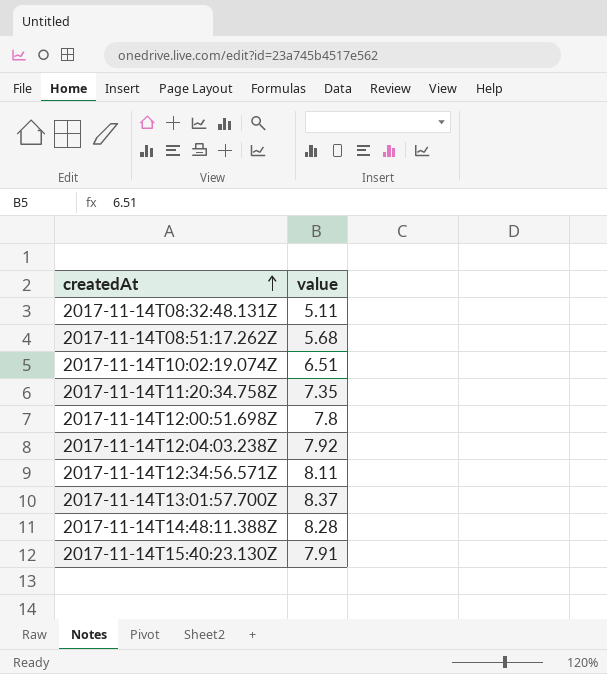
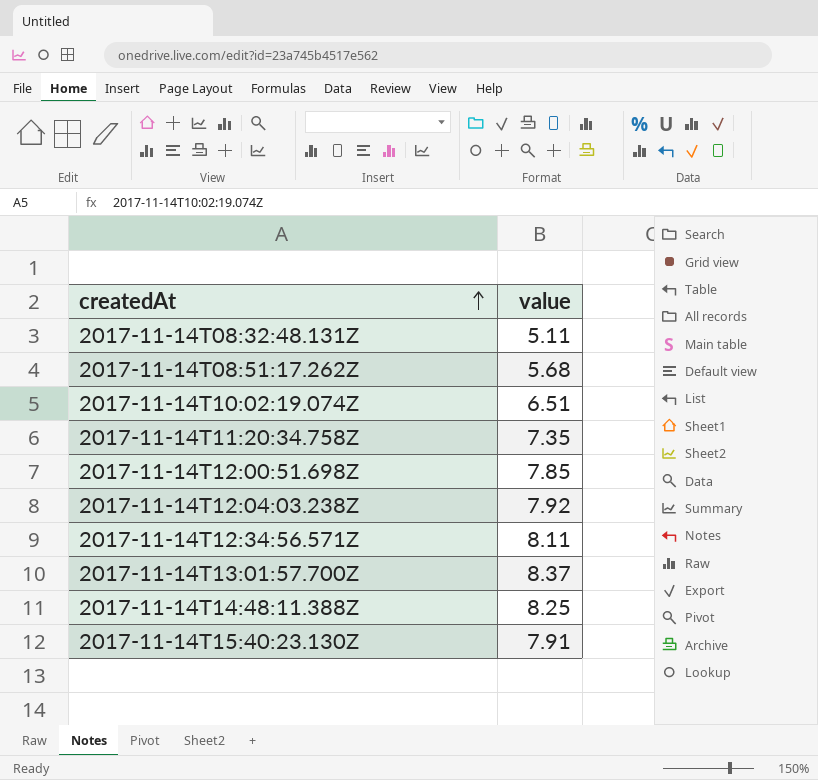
2017-11-14T12:00:51.698Z | value: 7.8 -> 7.85
2017-11-14T14:48:11.388Z | value: 8.28 -> 8.25

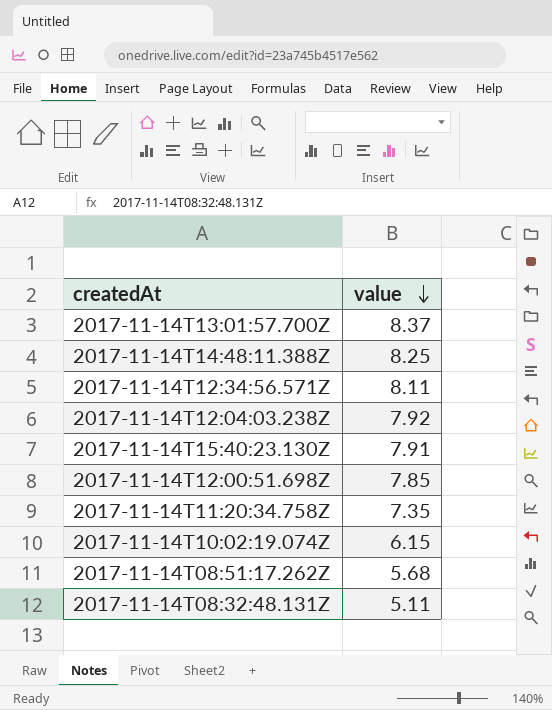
row order: createdAt ascending -> value descending
2017-11-14T10:02:19.074Z | value: 6.51 -> 6.15

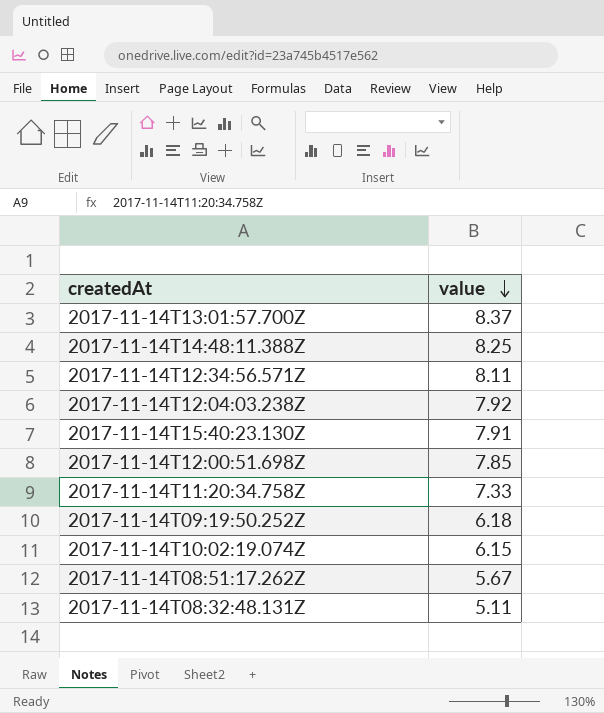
2017-11-14T11:20:34.758Z | value: 7.35 -> 7.33
row 2017-11-14T09:19:50.252Z: none -> 6.18
2017-11-14T08:51:17.262Z | value: 5.68 -> 5.67

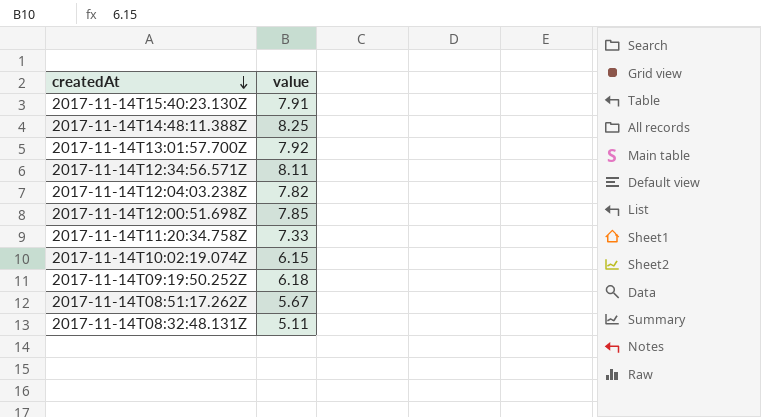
row order: value descending -> createdAt descending
2017-11-14T13:01:57.700Z | value: 8.37 -> 7.92
2017-11-14T12:04:03.238Z | value: 7.92 -> 7.82

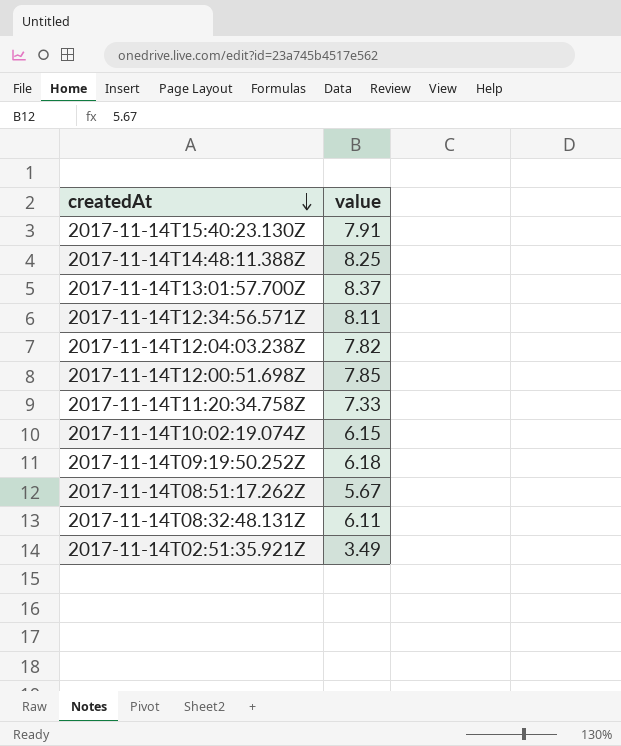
2017-11-14T13:01:57.700Z | value: 7.92 -> 8.37
2017-11-14T08:32:48.131Z | value: 5.11 -> 6.11
row 2017-11-14T02:51:35.921Z: none -> 3.49

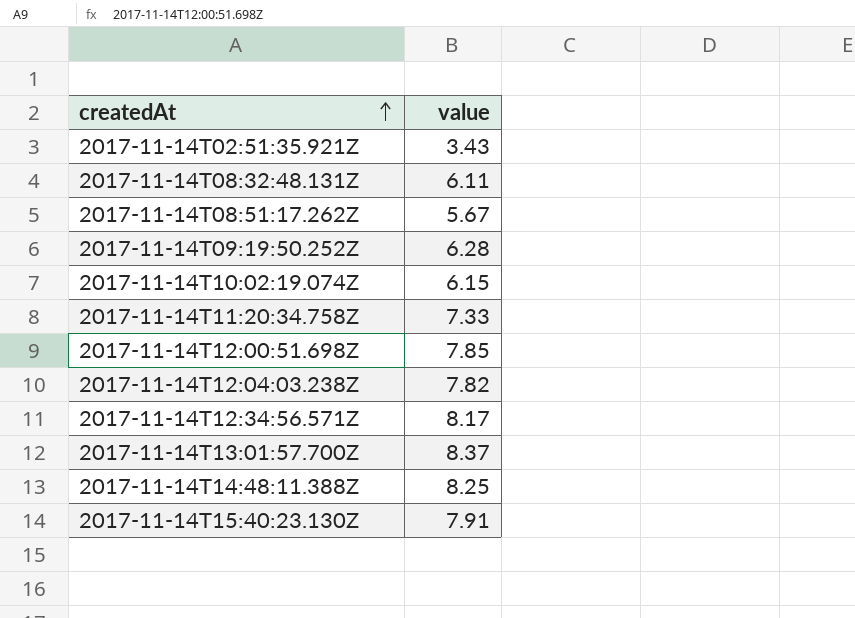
row order: createdAt descending -> createdAt ascending
2017-11-14T02:51:35.921Z | value: 3.49 -> 3.43
2017-11-14T09:19:50.252Z | value: 6.18 -> 6.28
2017-11-14T12:34:56.571Z | value: 8.11 -> 8.17

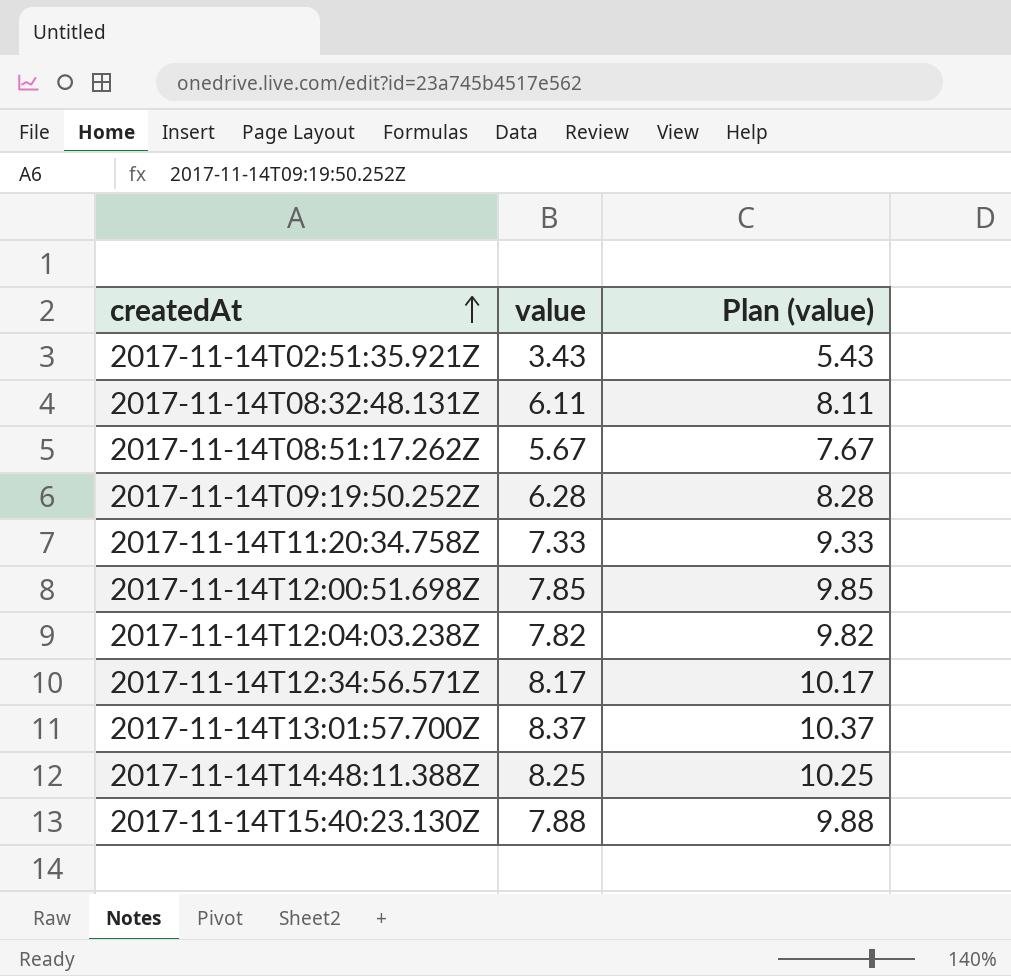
column Plan (value) | formula: none -> [value] + 2
row 2017-11-14T10:02:19.074Z: 6.15 -> none
2017-11-14T15:40:23.130Z | value: 7.91 -> 7.88

